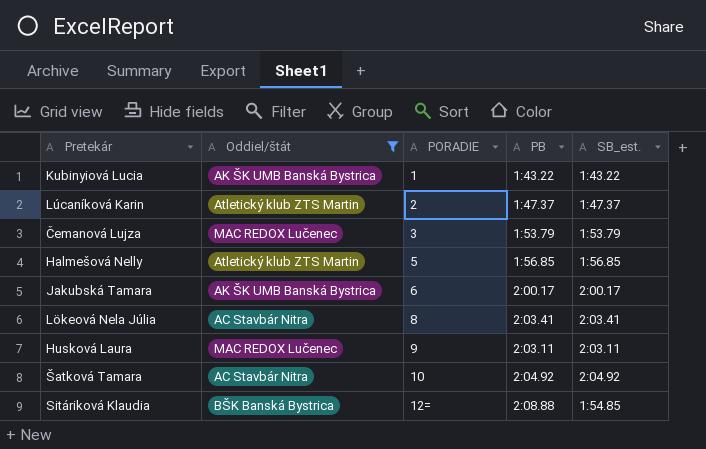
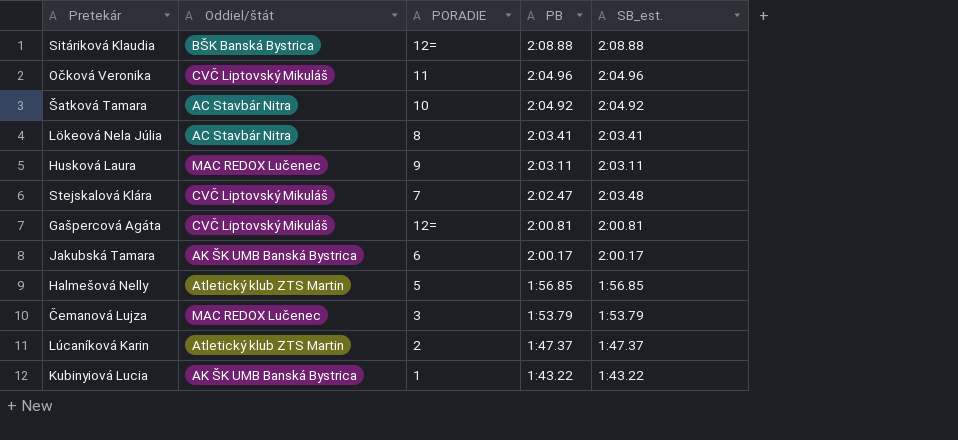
filter: Oddiel/štát != CVČ Liptovský Mikuláš -> none
row order: PORADIE ascending -> PB descending
Sitáriková Klaudia | SB_est.: 1:54.85 -> 2:08.88

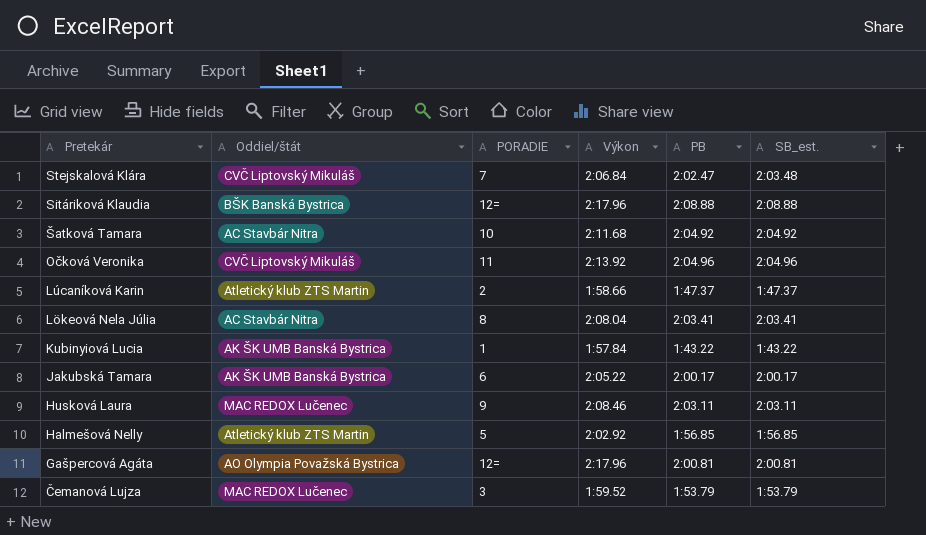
row order: PB descending -> Pretekár descending
column Výkon | position: none -> 4
Gašpercová Agáta | Oddiel/štát: CVČ Liptovský Mikuláš -> AO Olympia Považská Bystrica

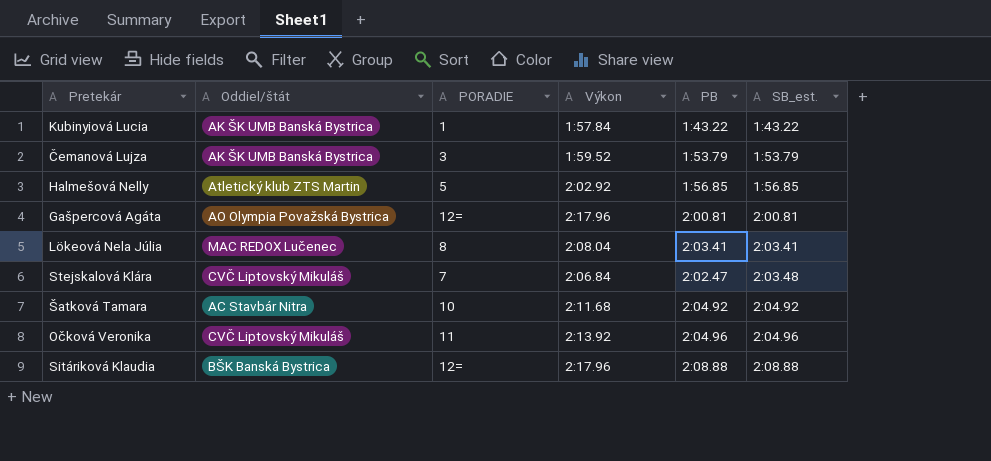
row order: Pretekár descending -> SB_est. ascending
row Lúcaníková Karin: Atletický klub ZTS Martin | 2 | 1:58.66 | 1:47.37 | 1:47.37 -> none
row Jakubská Tamara: AK ŠK UMB Banská Bystrica | 6 | 2:05.22 | 2:00.17 | 2:00.17 -> none
row Husková Laura: MAC REDOX Lučenec | 9 | 2:08.46 | 2:03.11 | 2:03.11 -> none
Čemanová Lujza | Oddiel/štát: MAC REDOX Lučenec -> AK ŠK UMB Banská Bystrica
Lökeová Nela Júlia | Oddiel/štát: AC Stavbár Nitra -> MAC REDOX Lučenec

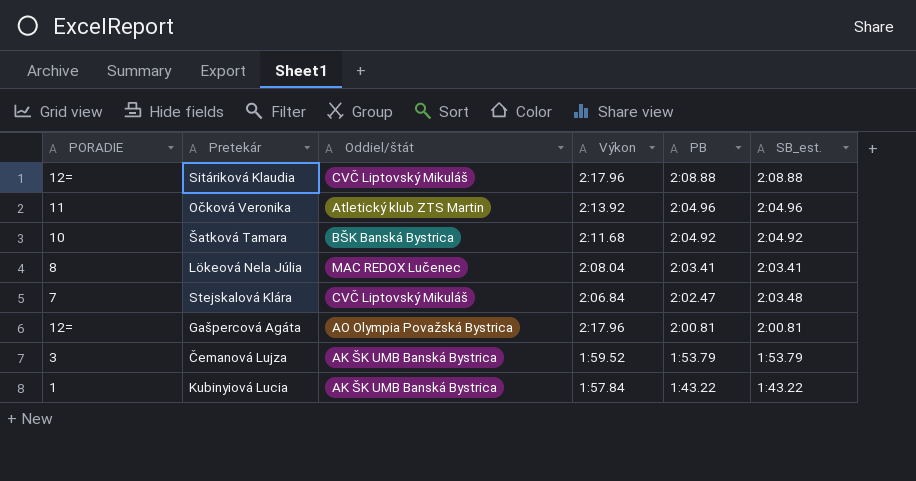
row order: SB_est. ascending -> PB descending
column PORADIE | position: 3 -> 1
row Halmešová Nelly: Atletický klub ZTS Martin | 5 | 2:02.92 | 1:56.85 | 1:56.85 -> none
Sitáriková Klaudia | Oddiel/štát: BŠK Banská Bystrica -> CVČ Liptovský Mikuláš
Očková Veronika | Oddiel/štát: CVČ Liptovský Mikuláš -> Atletický klub ZTS Martin
Šatková Tamara | Oddiel/štát: AC Stavbár Nitra -> BŠK Banská Bystrica

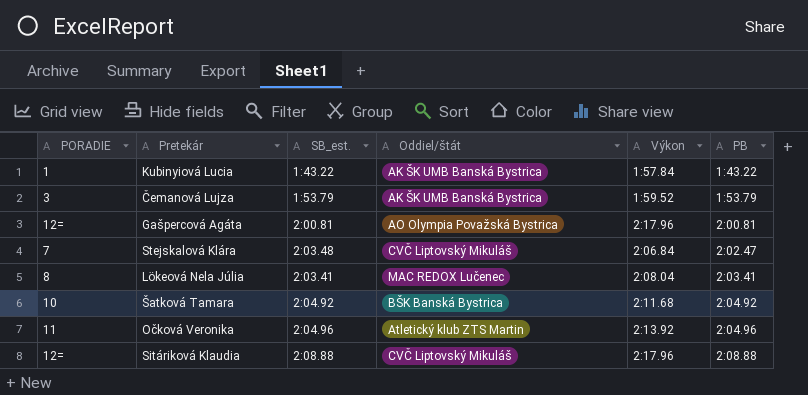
row order: PB descending -> PB ascending
column SB_est. | position: 6 -> 3

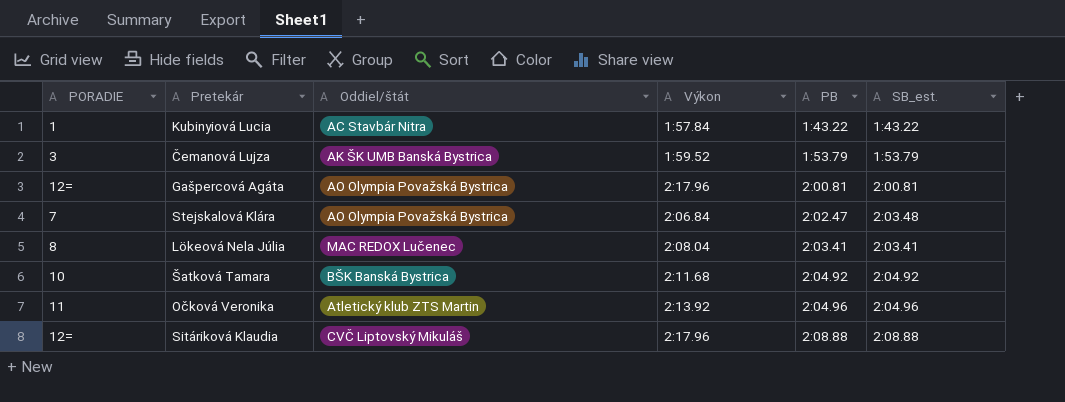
column SB_est. | position: 3 -> 6
Kubinyiová Lucia | Oddiel/štát: AK ŠK UMB Banská Bystrica -> AC Stavbár Nitra
Stejskalová Klára | Oddiel/štát: CVČ Liptovský Mikuláš -> AO Olympia Považská Bystrica

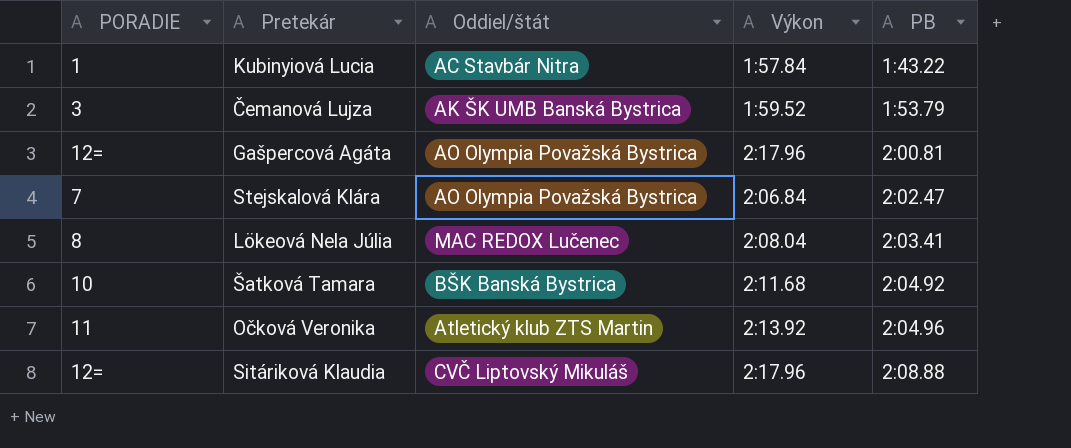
column SB_est. | position: 6 -> none

